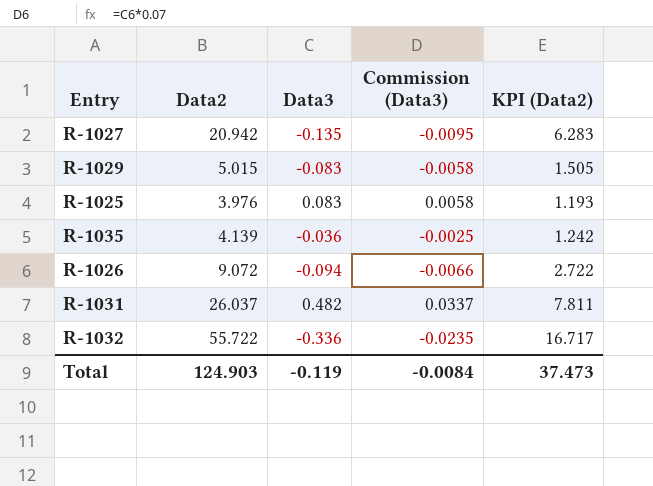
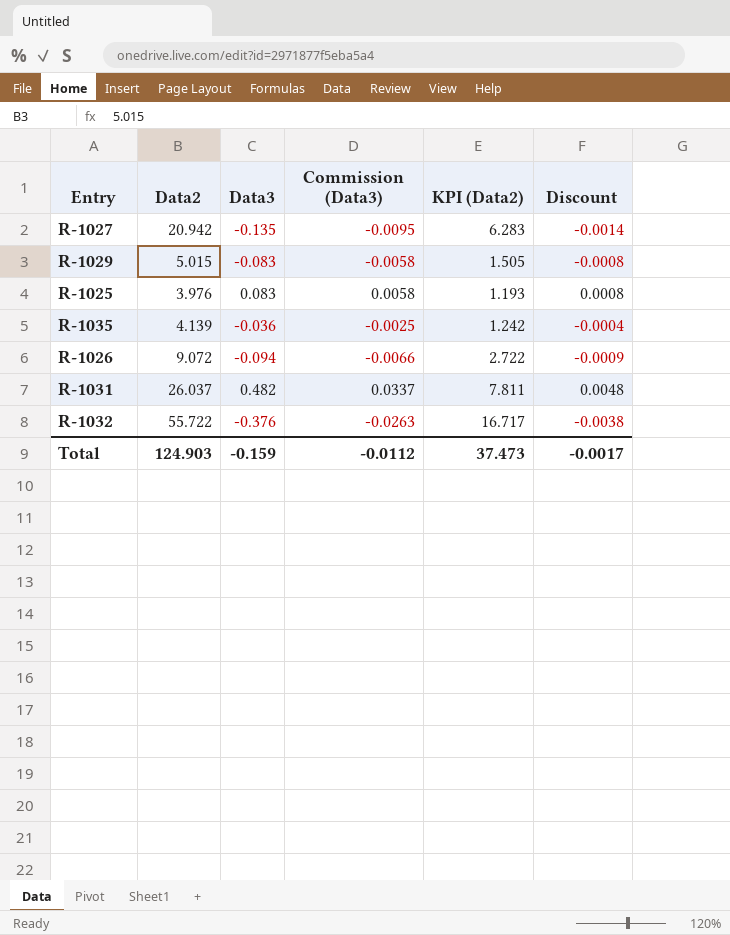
column Discount | formula: none -> [Data3] * 0.01
R-1032 | Data3: -0.336 -> -0.376
R-1032 | Commission (Data3): -0.0235 -> -0.0263
Total | Data3: -0.119 -> -0.159
Total | Commission (Data3): -0.0084 -> -0.0112

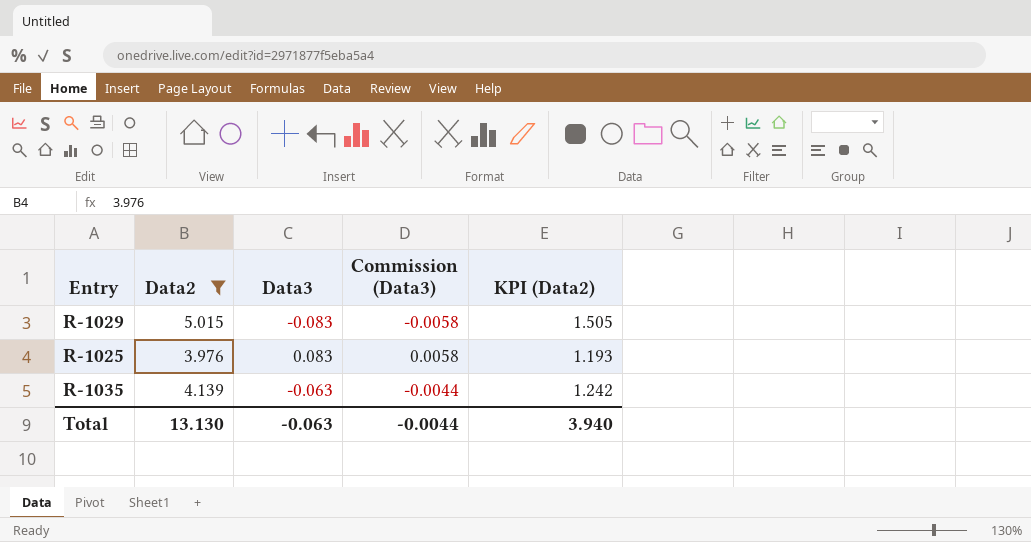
filter: none -> Data2 <= 5.015
column Discount | formula: [Data3] * 0.01 -> none
R-1035 | Data3: -0.036 -> -0.063
R-1035 | Commission (Data3): -0.0025 -> -0.0044
Total | Data2: 124.903 -> 13.130
Total | Data3: -0.159 -> -0.063
Total | Commission (Data3): -0.0112 -> -0.0044
Total | KPI (Data2): 37.473 -> 3.940

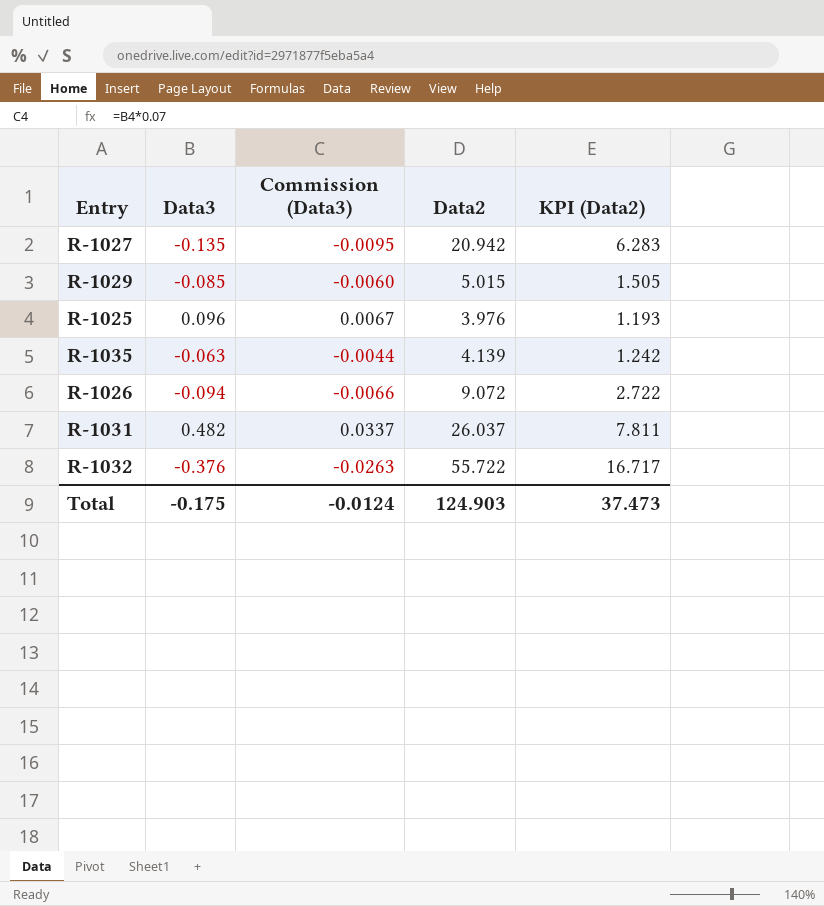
filter: Data2 <= 5.015 -> none
column Data2 | position: 2 -> 4
R-1029 | Data3: -0.083 -> -0.085
R-1029 | Commission (Data3): -0.0058 -> -0.0060
R-1025 | Data3: 0.083 -> 0.096
R-1025 | Commission (Data3): 0.0058 -> 0.0067
Total | Data3: -0.063 -> -0.175
Total | Commission (Data3): -0.0044 -> -0.0124
Total | Data2: 13.130 -> 124.903
Total | KPI (Data2): 3.940 -> 37.473

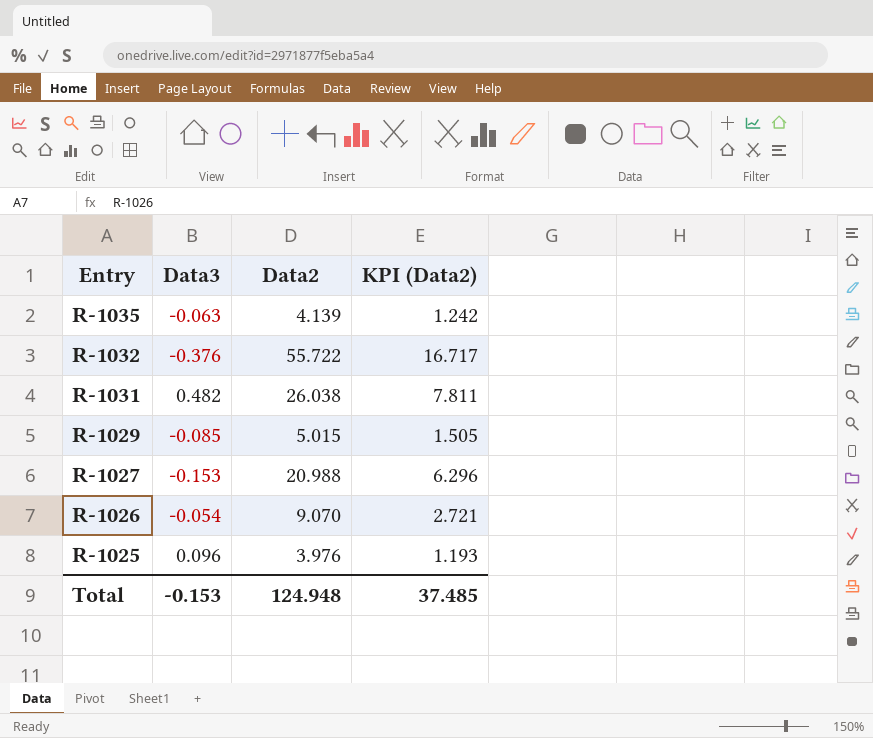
row order: none -> Entry descending
column Commission (Data3) | formula: [Data3] * 0.07 -> none
R-1031 | Data2: 26.037 -> 26.038
R-1027 | Data3: -0.135 -> -0.153
R-1027 | Data2: 20.942 -> 20.988
R-1027 | KPI (Data2): 6.283 -> 6.296
R-1026 | Data3: -0.094 -> -0.054
R-1026 | Data2: 9.072 -> 9.070
R-1026 | KPI (Data2): 2.722 -> 2.721
Total | Data3: -0.175 -> -0.153
Total | Data2: 124.903 -> 124.948
Total | KPI (Data2): 37.473 -> 37.485

